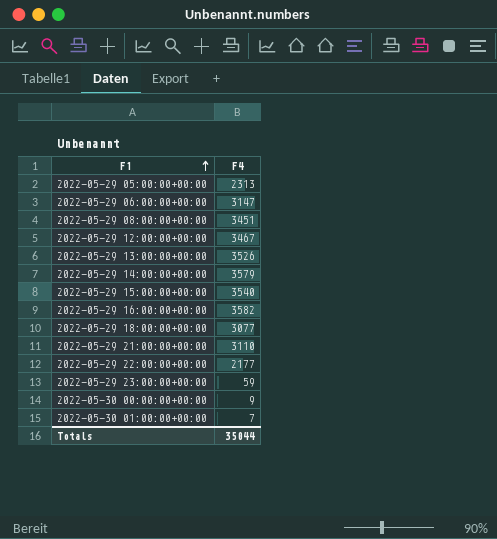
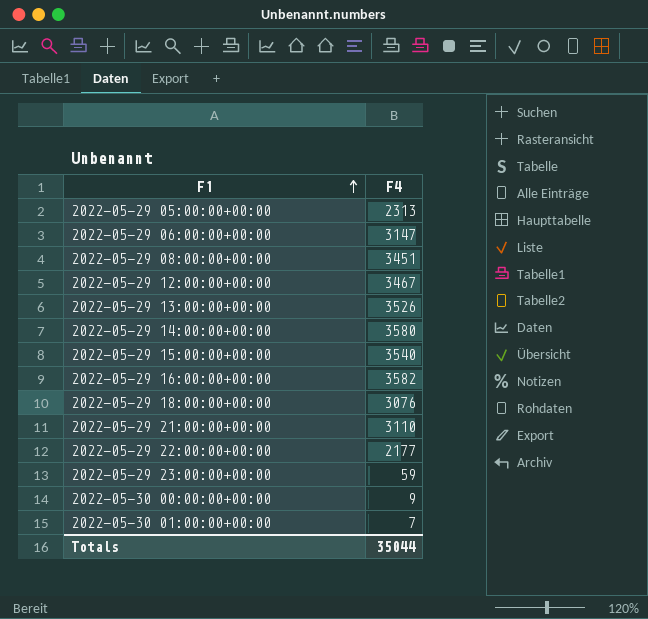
2022-05-29 14:00:00+00:00 | F4: 3579 -> 3580
2022-05-29 18:00:00+00:00 | F4: 3077 -> 3076

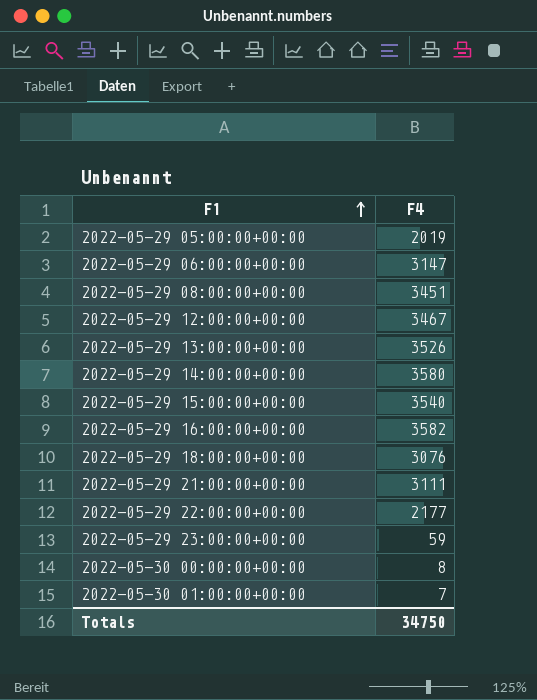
2022-05-29 05:00:00+00:00 | F4: 2313 -> 2019
2022-05-29 21:00:00+00:00 | F4: 3110 -> 3111
2022-05-30 00:00:00+00:00 | F4: 9 -> 8
Totals | F4: 35044 -> 34750

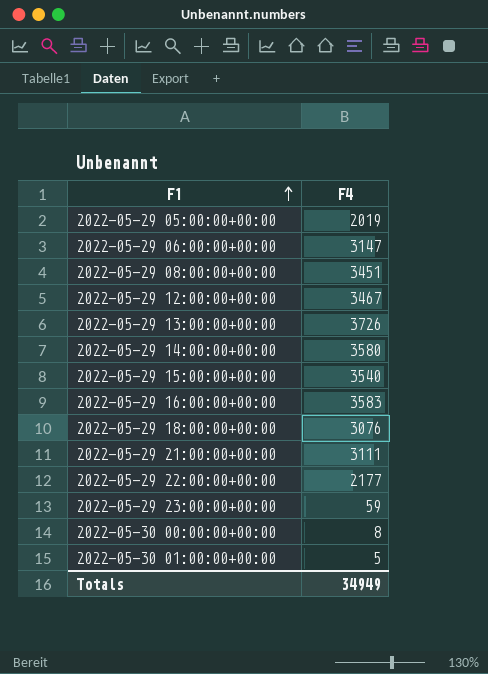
2022-05-29 13:00:00+00:00 | F4: 3526 -> 3726
2022-05-29 16:00:00+00:00 | F4: 3582 -> 3583
2022-05-30 01:00:00+00:00 | F4: 7 -> 5
Totals | F4: 34750 -> 34949

